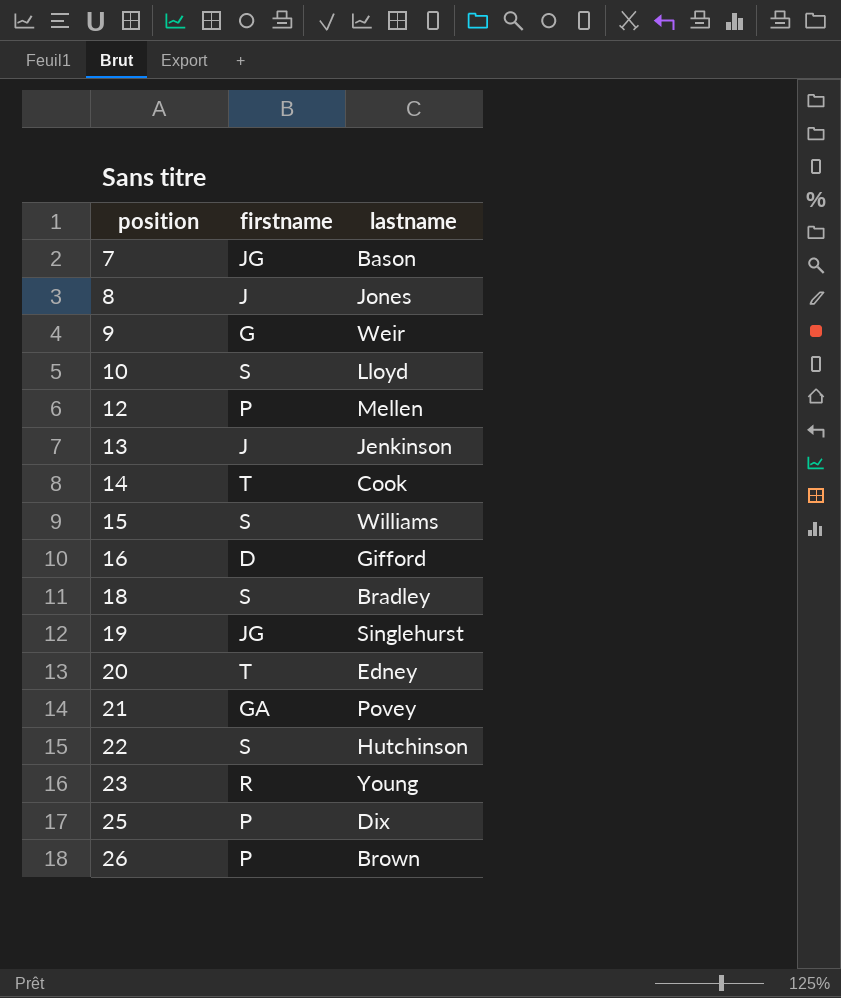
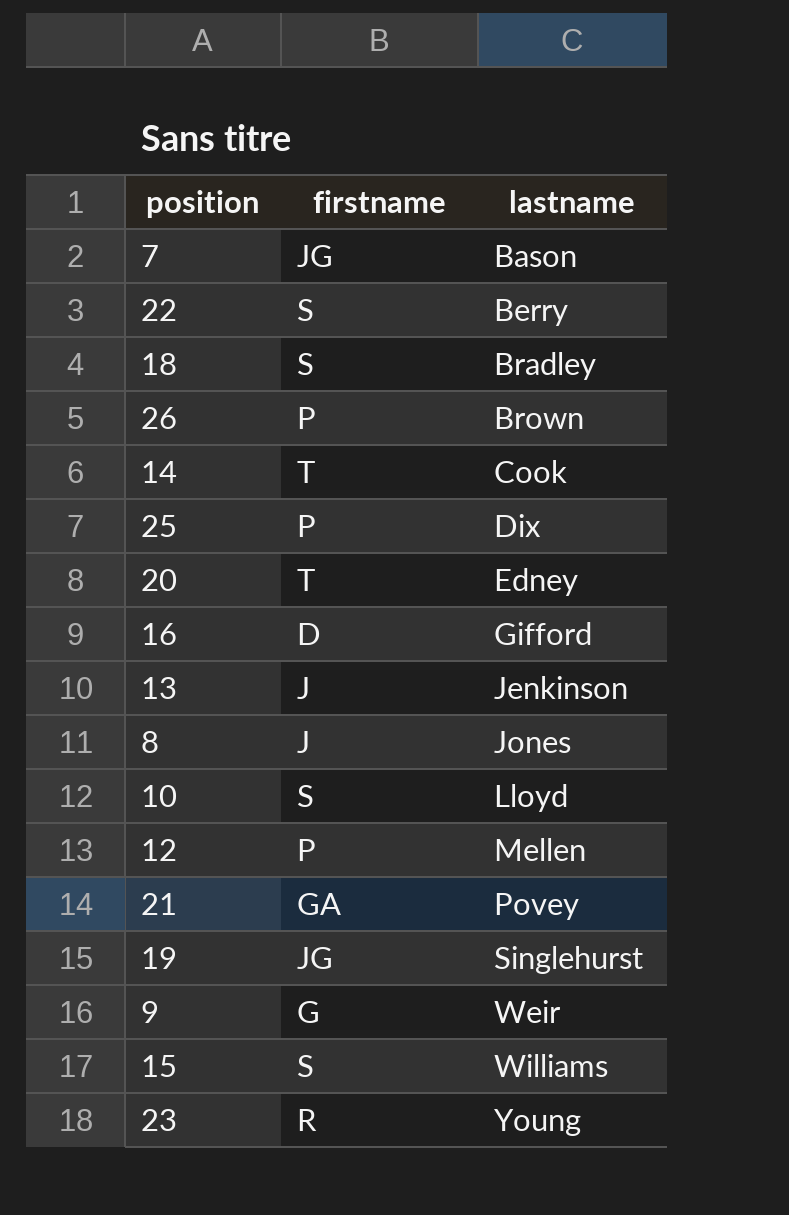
row order: position ascending -> lastname ascending
22 | lastname: Hutchinson -> Berry

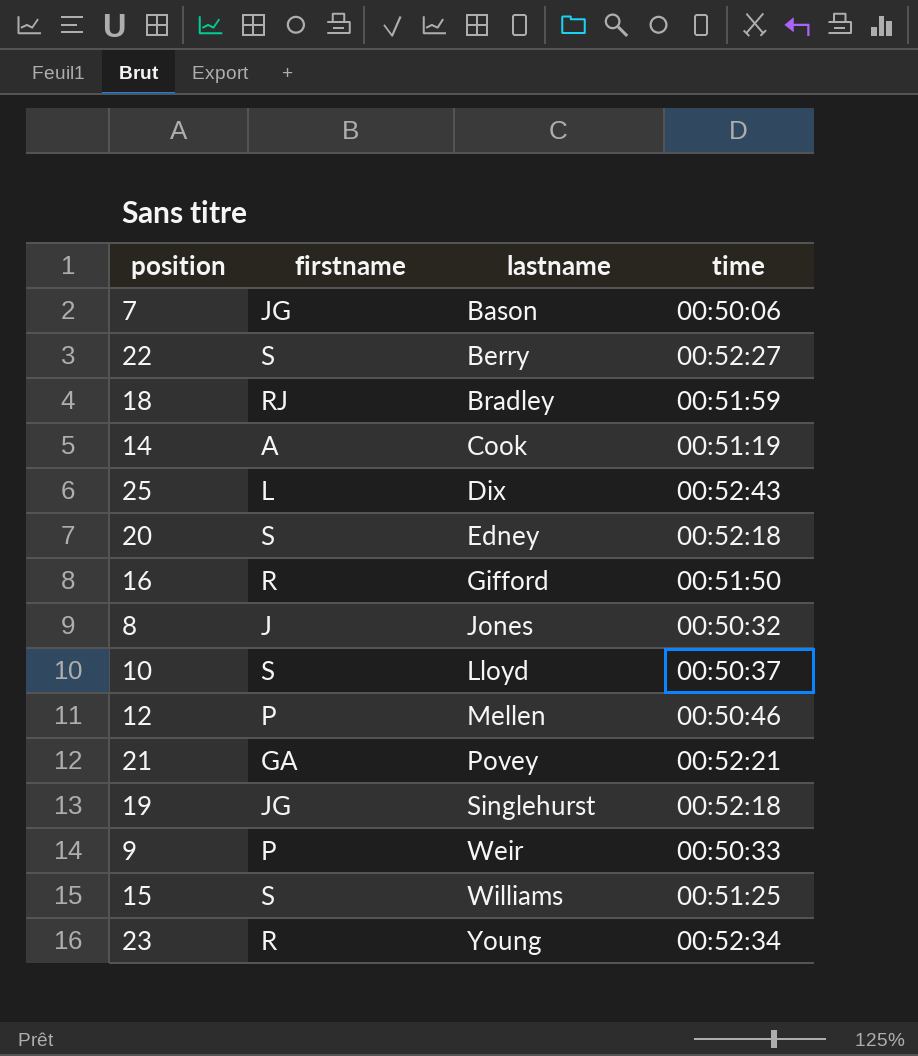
column time | position: none -> 4
row 26: P | Brown -> none
row 13: J | Jenkinson -> none
18 | firstname: S -> RJ
14 | firstname: T -> A
25 | firstname: P -> L
20 | firstname: T -> S
16 | firstname: D -> R
9 | firstname: G -> P

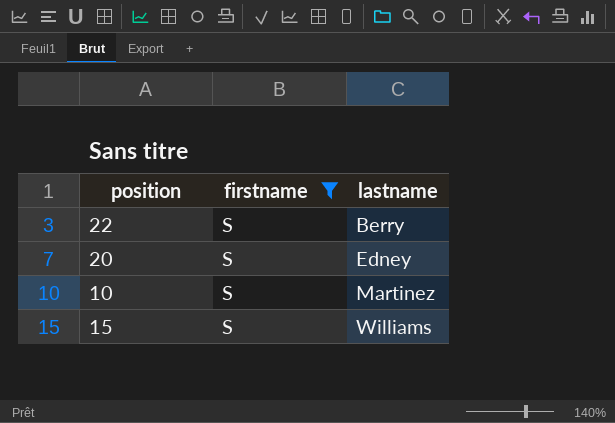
filter: none -> firstname = S
column time | position: 4 -> none
10 | lastname: Lloyd -> Martinez

